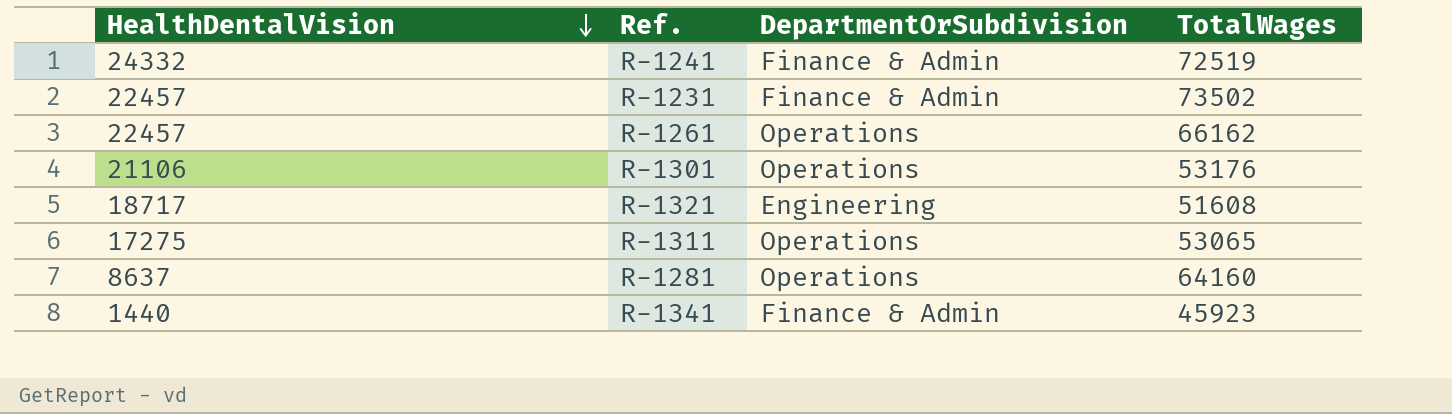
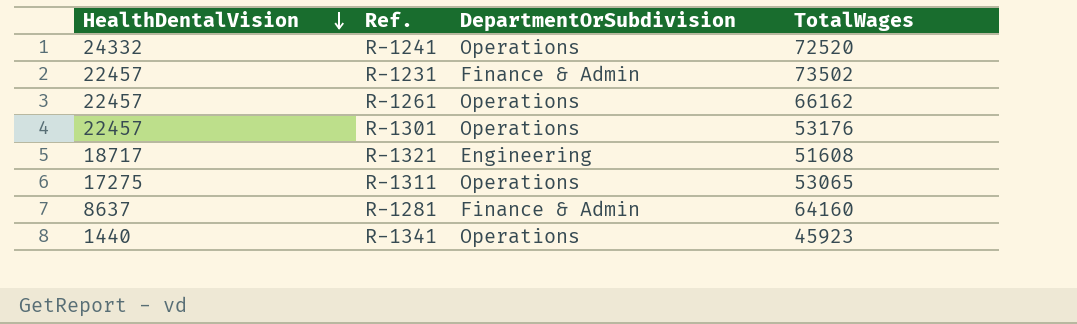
R-1241 | DepartmentOrSubdivision: Finance & Admin -> Operations
R-1241 | TotalWages: 72519 -> 72520
R-1301 | HealthDentalVision: 21106 -> 22457
R-1281 | DepartmentOrSubdivision: Operations -> Finance & Admin
R-1341 | DepartmentOrSubdivision: Finance & Admin -> Operations

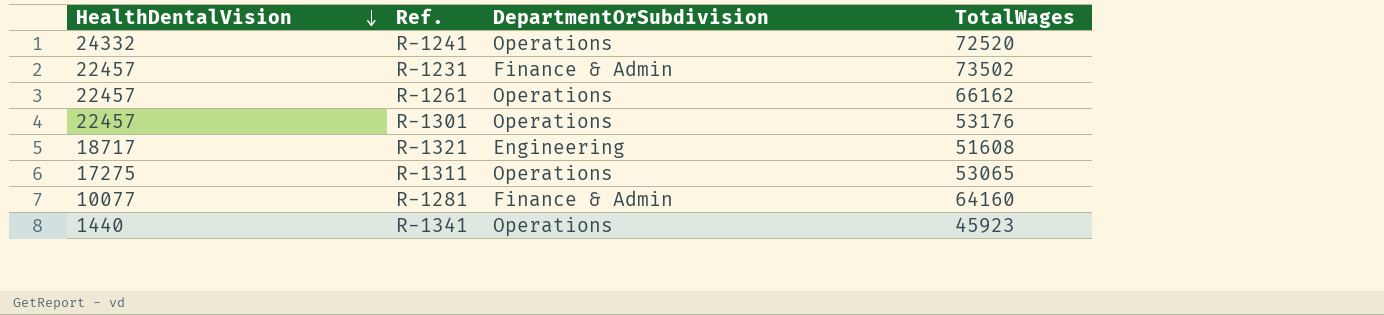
R-1281 | HealthDentalVision: 8637 -> 10077

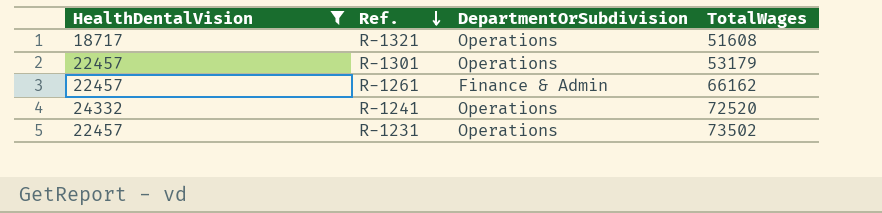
filter: none -> HealthDentalVision >= 18717
row order: HealthDentalVision descending -> Ref. descending
R-1321 | DepartmentOrSubdivision: Engineering -> Operations
R-1301 | TotalWages: 53176 -> 53179
R-1261 | DepartmentOrSubdivision: Operations -> Finance & Admin
R-1231 | DepartmentOrSubdivision: Finance & Admin -> Operations

